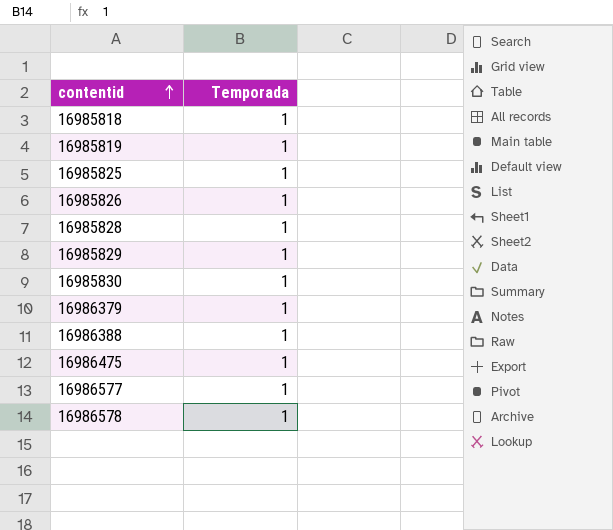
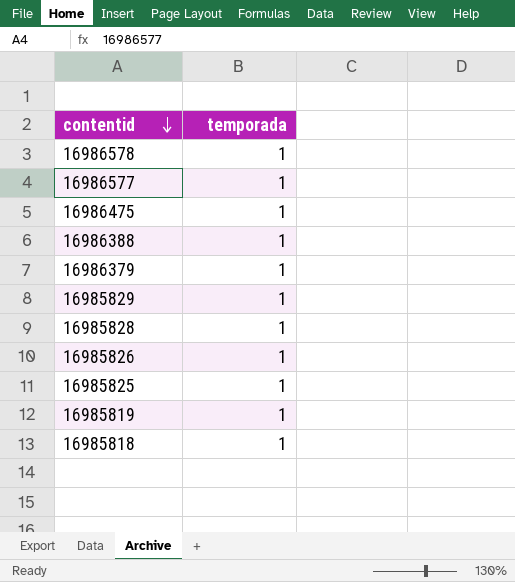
row order: contentid ascending -> contentid descending
column name: Temporada -> temporada
row 16985830: 1 -> none

